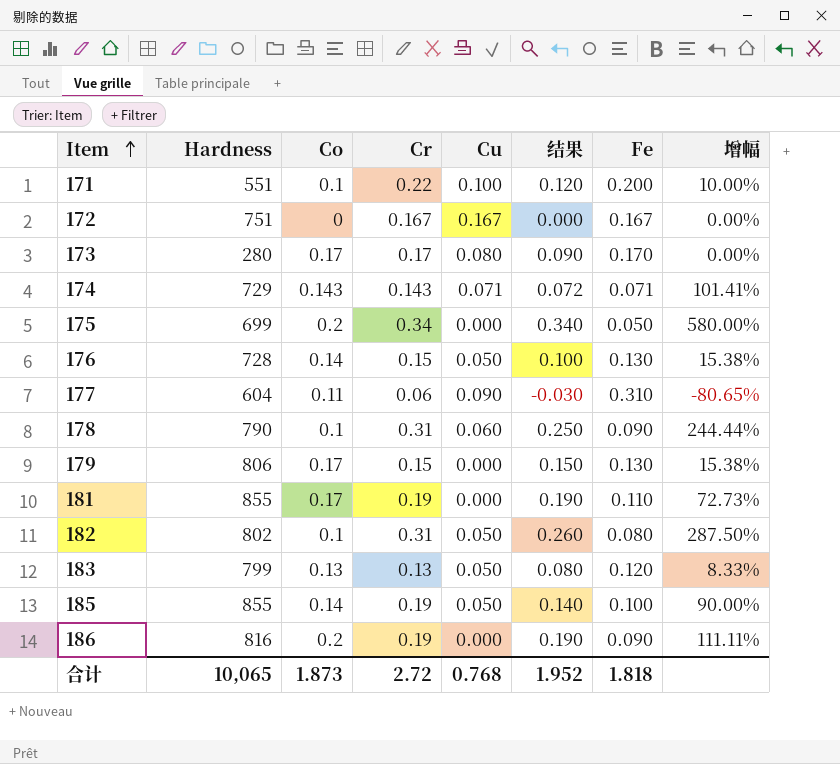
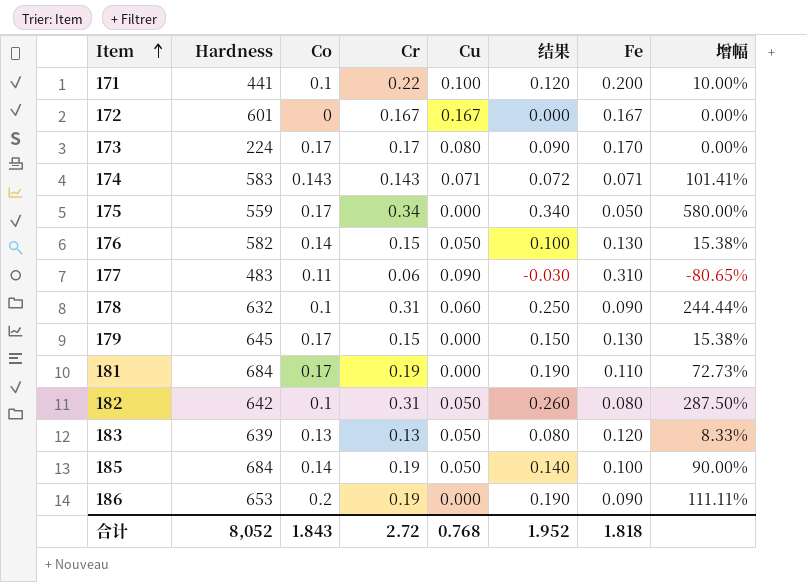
171 | Hardness: 551 -> 441
172 | Hardness: 751 -> 601
173 | Hardness: 280 -> 224
174 | Hardness: 729 -> 583
175 | Hardness: 699 -> 559
175 | Co: 0.2 -> 0.17
176 | Hardness: 728 -> 582
177 | Hardness: 604 -> 483
178 | Hardness: 790 -> 632
179 | Hardness: 806 -> 645
181 | Hardness: 855 -> 684
182 | Hardness: 802 -> 642
183 | Hardness: 799 -> 639
185 | Hardness: 855 -> 684
186 | Hardness: 816 -> 653
合计 | Hardness: 10,065 -> 8,052
合计 | Co: 1.873 -> 1.843

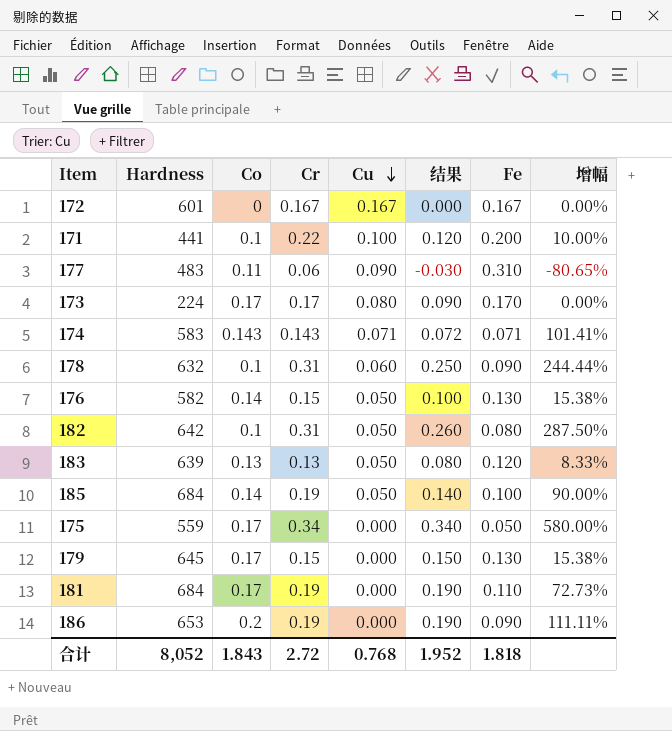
row order: Item ascending -> Cu descending

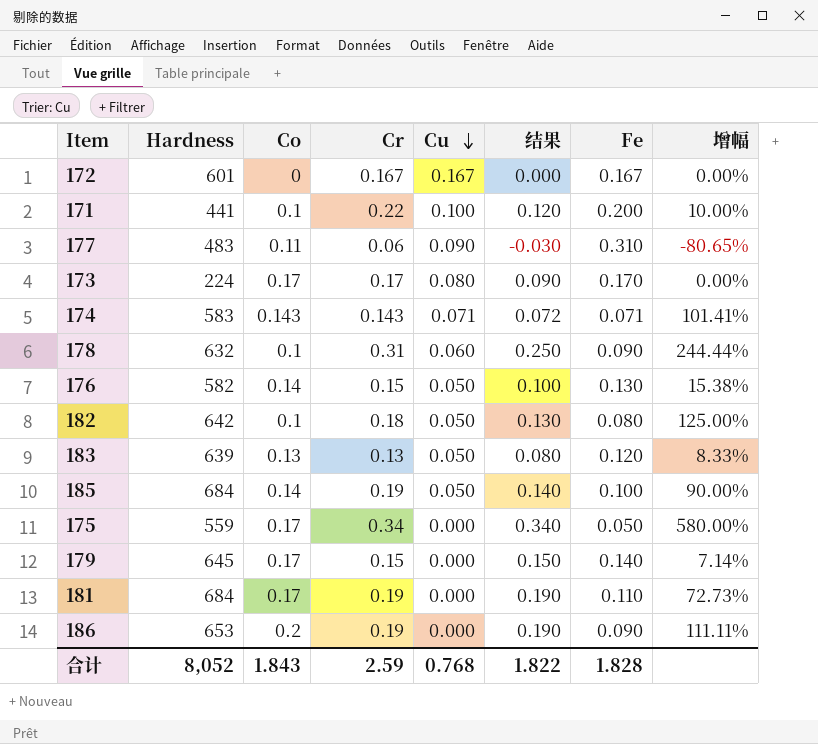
182 | Cr: 0.31 -> 0.18
182 | 结果: 0.260 -> 0.130
182 | 增幅: 287.50% -> 125.00%
179 | Fe: 0.130 -> 0.140
179 | 增幅: 15.38% -> 7.14%
合计 | Cr: 2.72 -> 2.59
合计 | 结果: 1.952 -> 1.822
合计 | Fe: 1.818 -> 1.828

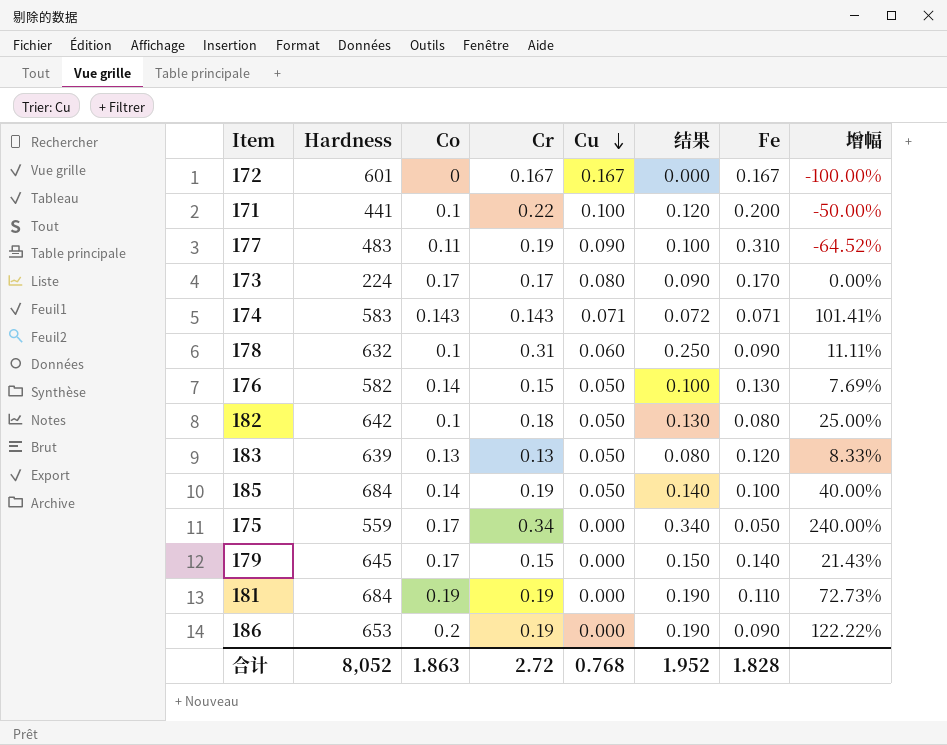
column 增幅 | formula: ([Cr] - [Fe]) / [Fe] -> ([Co] - [Fe]) / [Fe]
177 | Cr: 0.06 -> 0.19
177 | 结果: -0.030 -> 0.100
181 | Co: 0.17 -> 0.19
合计 | Co: 1.843 -> 1.863
合计 | Cr: 2.59 -> 2.72
合计 | 结果: 1.822 -> 1.952

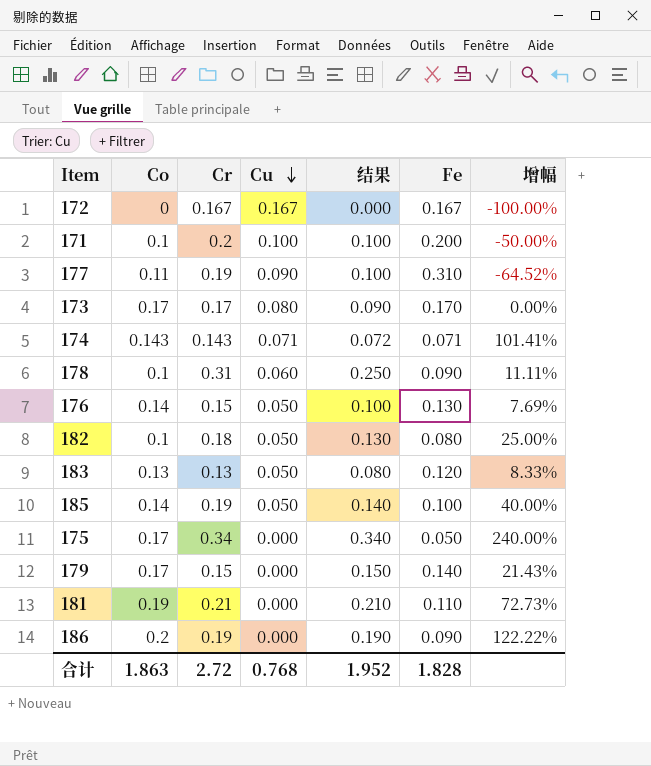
column Hardness | position: 2 -> none
171 | Cr: 0.22 -> 0.2
171 | 结果: 0.120 -> 0.100
181 | Cr: 0.19 -> 0.21
181 | 结果: 0.190 -> 0.210

